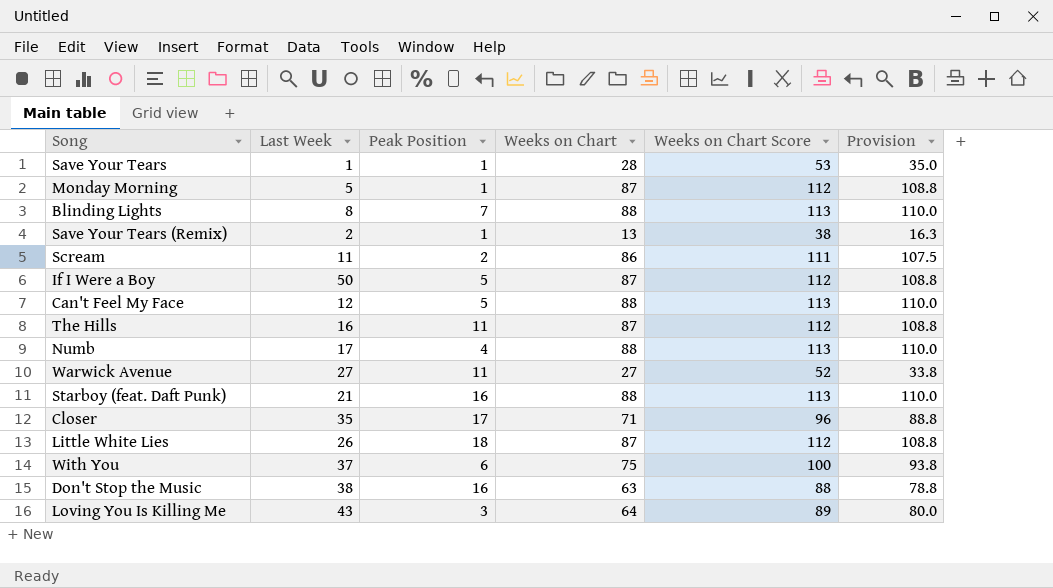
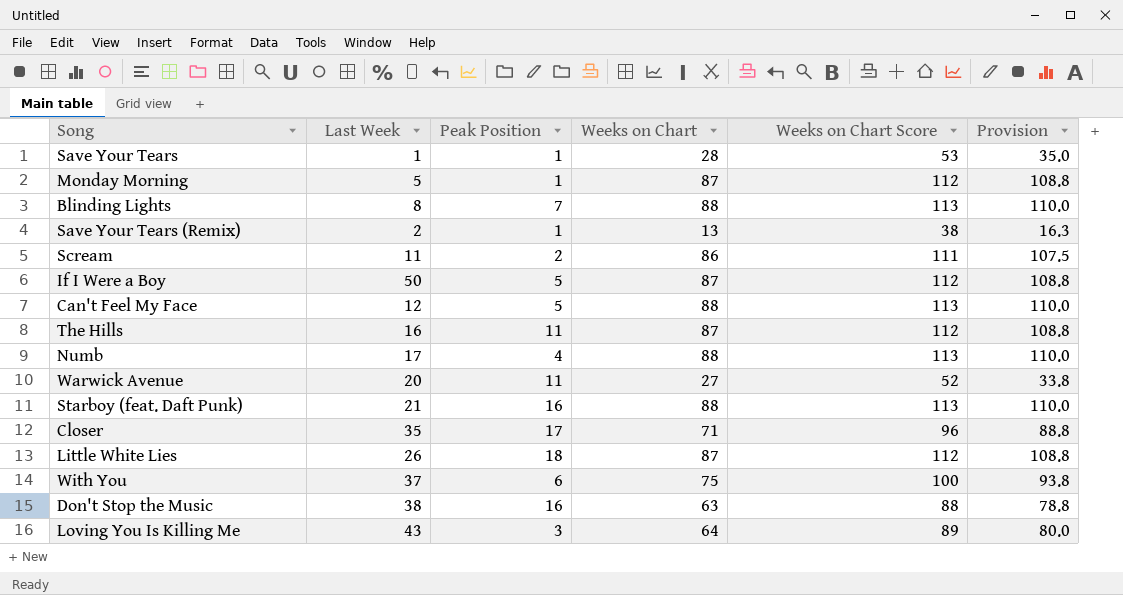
Warwick Avenue | Last Week: 27 -> 20

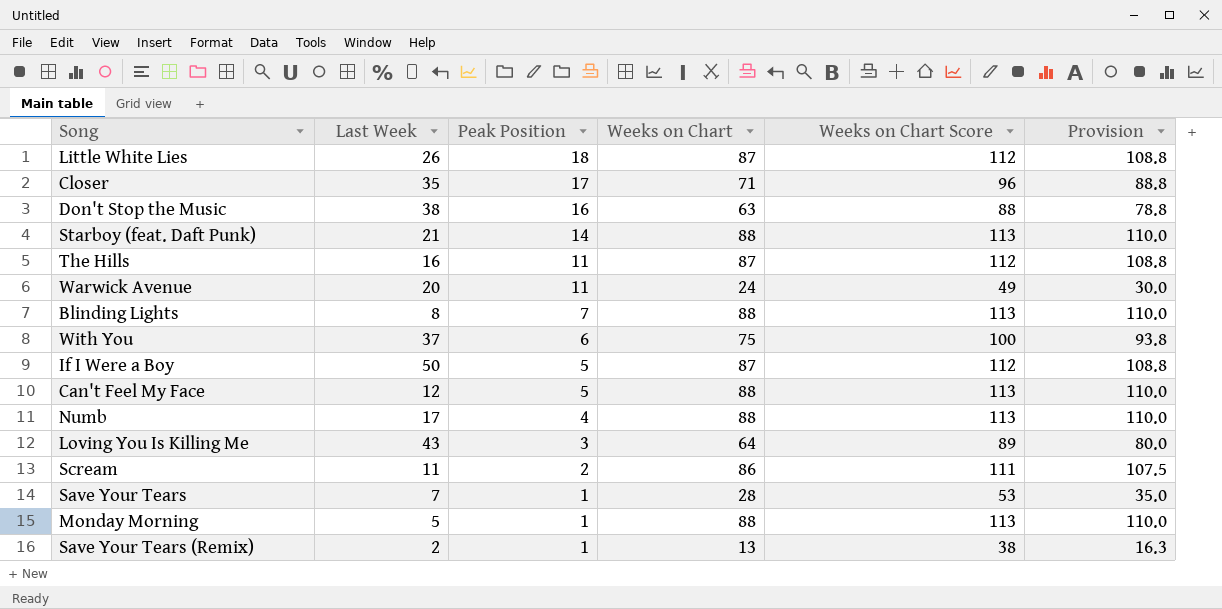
row order: none -> Peak Position descending
Starboy (feat. Daft Punk) | Peak Position: 16 -> 14
Warwick Avenue | Weeks on Chart: 27 -> 24
Warwick Avenue | Weeks on Chart Score: 52 -> 49
Warwick Avenue | Provision: 33.8 -> 30.0
Save Your Tears | Last Week: 1 -> 7
Monday Morning | Weeks on Chart: 87 -> 88
Monday Morning | Weeks on Chart Score: 112 -> 113
Monday Morning | Provision: 108.8 -> 110.0

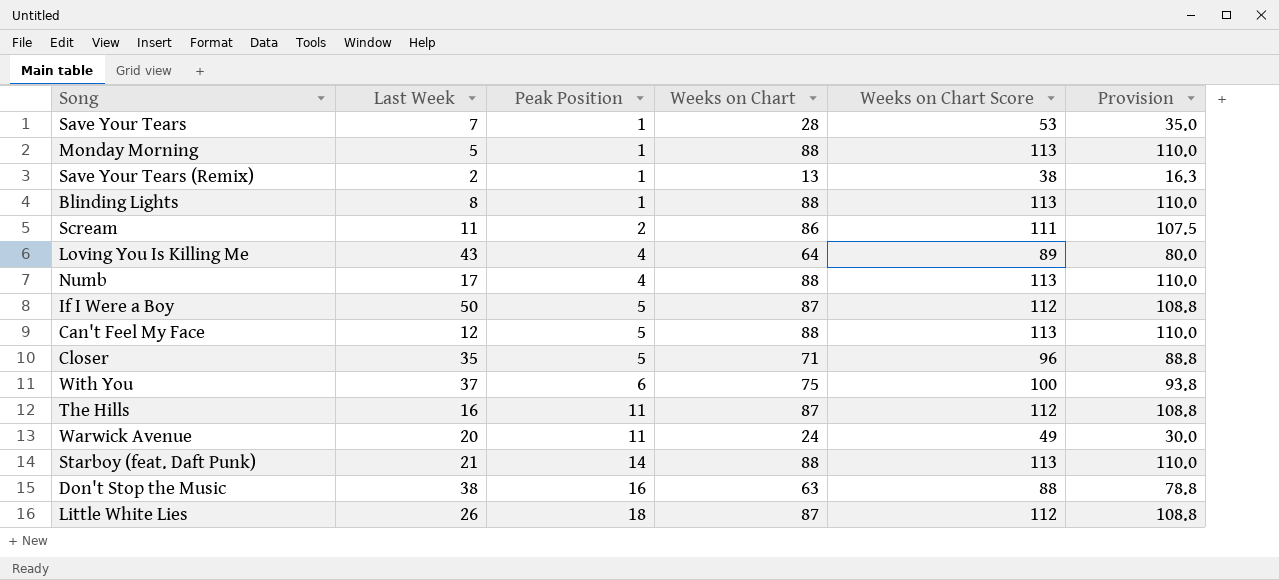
row order: Peak Position descending -> Peak Position ascending
Blinding Lights | Peak Position: 7 -> 1
Loving You Is Killing Me | Peak Position: 3 -> 4
Closer | Peak Position: 17 -> 5

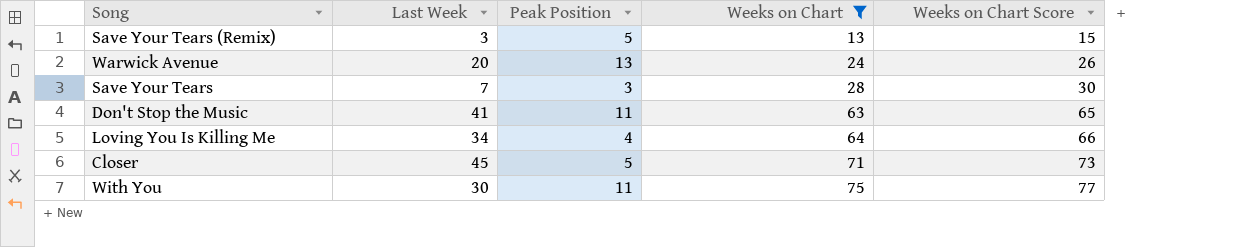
filter: none -> Weeks on Chart <= 75
row order: Peak Position ascending -> Weeks on Chart ascending
column Provision | formula: [Weeks on Chart] * 1.25 -> none
column Weeks on Chart Score | formula: [Weeks on Chart] + 25 -> [Weeks on Chart] + 2
Save Your Tears (Remix) | Last Week: 2 -> 3
Save Your Tears (Remix) | Peak Position: 1 -> 5
Warwick Avenue | Peak Position: 11 -> 13
Save Your Tears | Peak Position: 1 -> 3
Don't Stop the Music | Last Week: 38 -> 41
Don't Stop the Music | Peak Position: 16 -> 11
Loving You Is Killing Me | Last Week: 43 -> 34
Closer | Last Week: 35 -> 45
With You | Last Week: 37 -> 30
With You | Peak Position: 6 -> 11

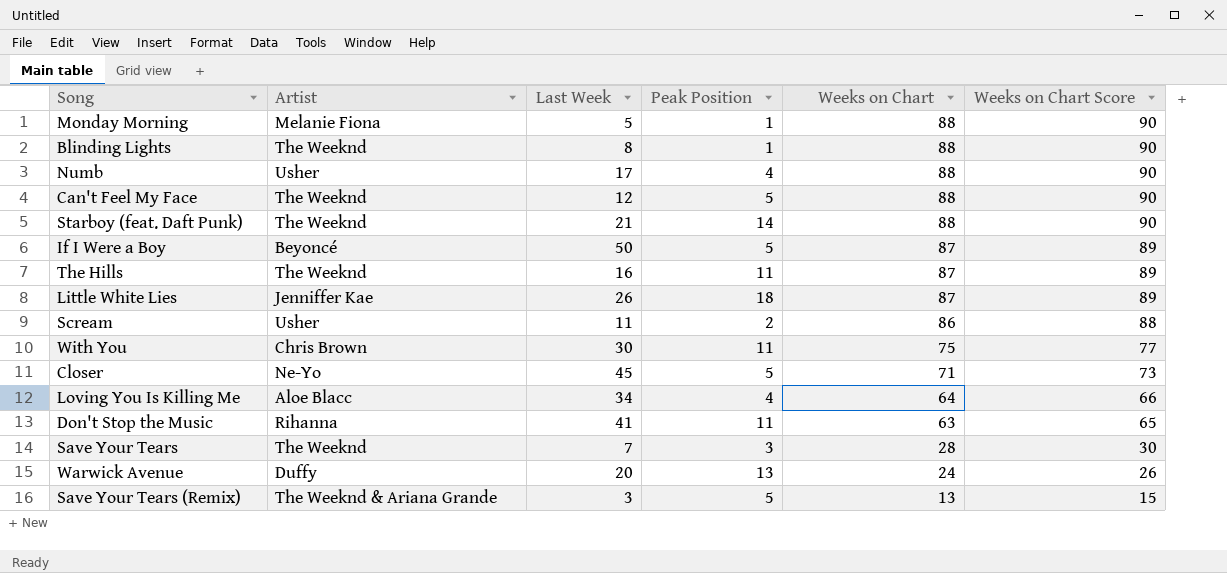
filter: Weeks on Chart <= 75 -> none
row order: Weeks on Chart ascending -> Weeks on Chart descending
column Artist | position: none -> 2

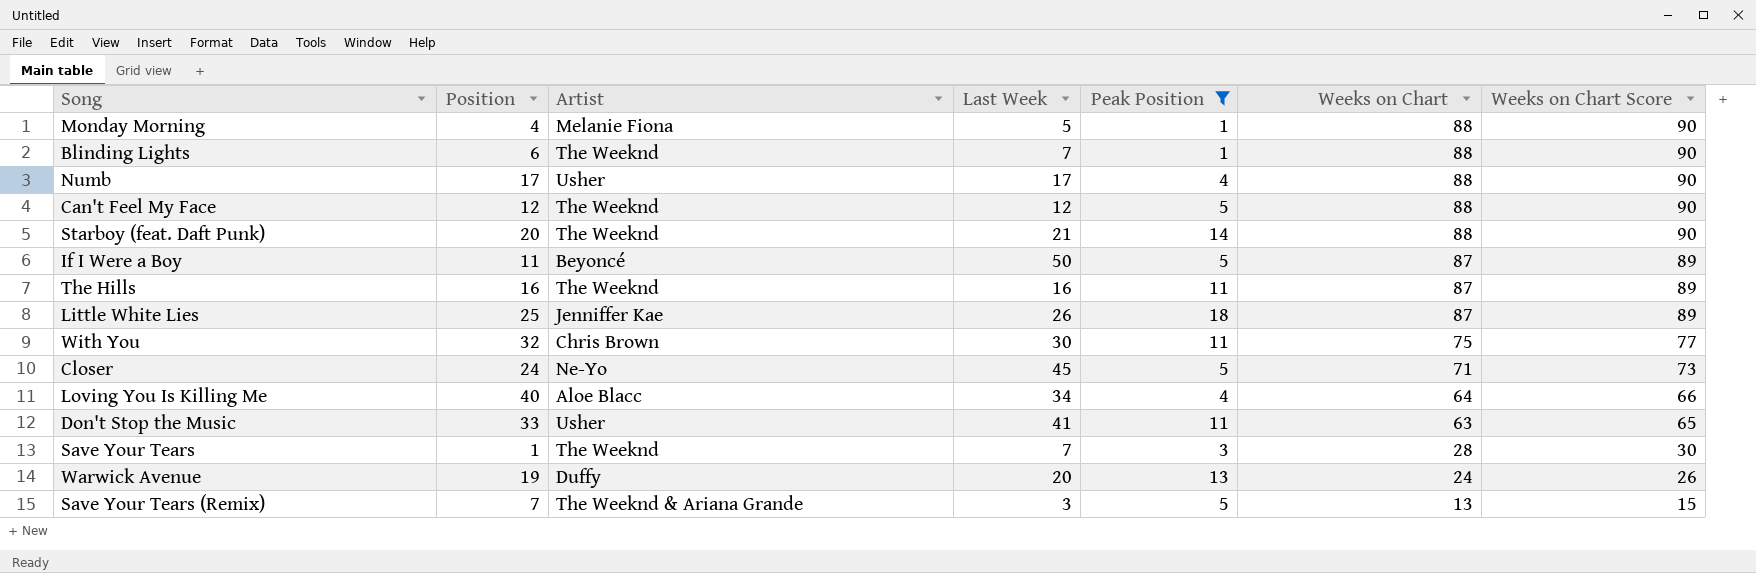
filter: none -> Peak Position != 2
column Position | position: none -> 2
Blinding Lights | Last Week: 8 -> 7
Don't Stop the Music | Artist: Rihanna -> Usher

